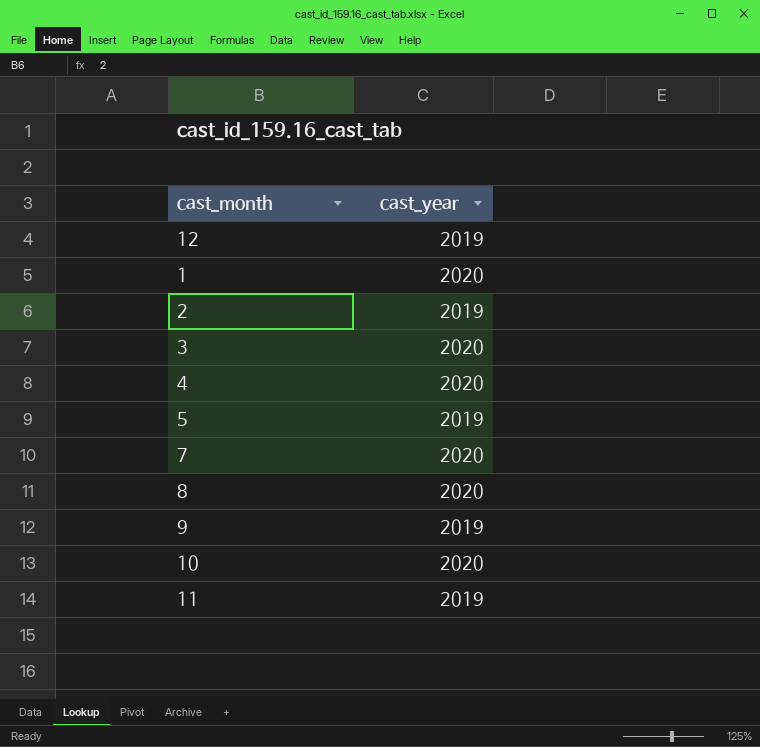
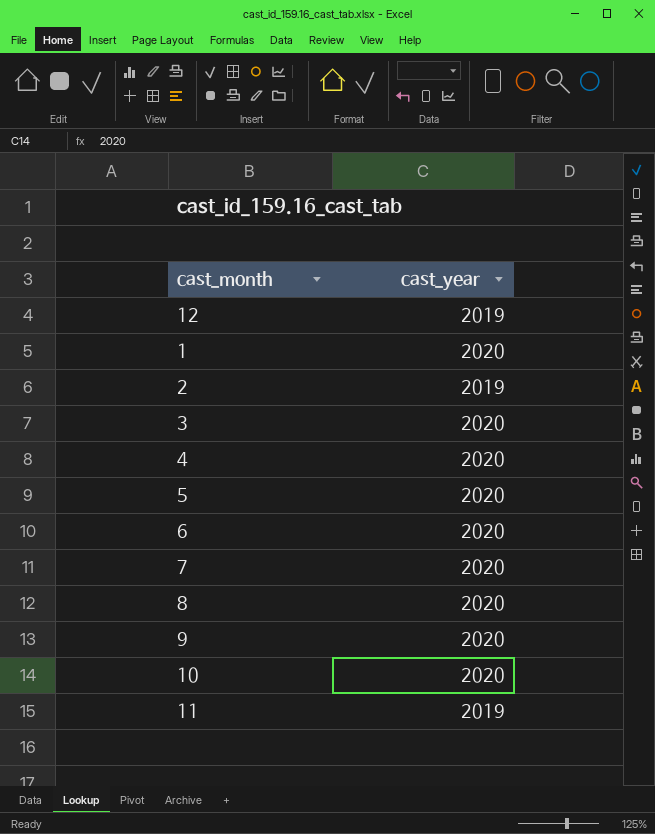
5 | cast_year: 2019 -> 2020
row 6: none -> 2020
9 | cast_year: 2019 -> 2020

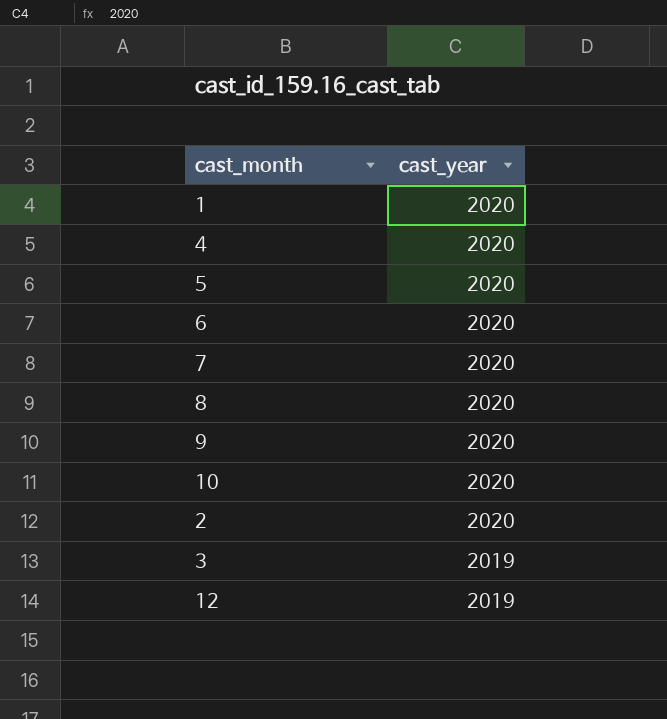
row order: none -> cast_year descending
row 11: 2019 -> none
2 | cast_year: 2019 -> 2020
3 | cast_year: 2020 -> 2019

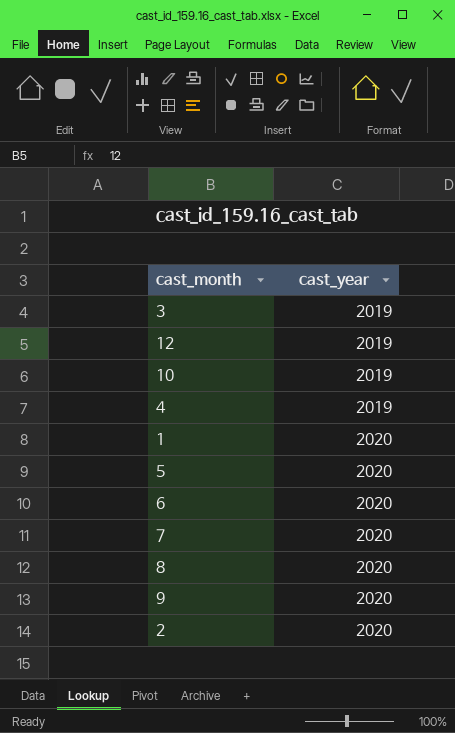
row order: cast_year descending -> cast_year ascending
10 | cast_year: 2020 -> 2019
4 | cast_year: 2020 -> 2019

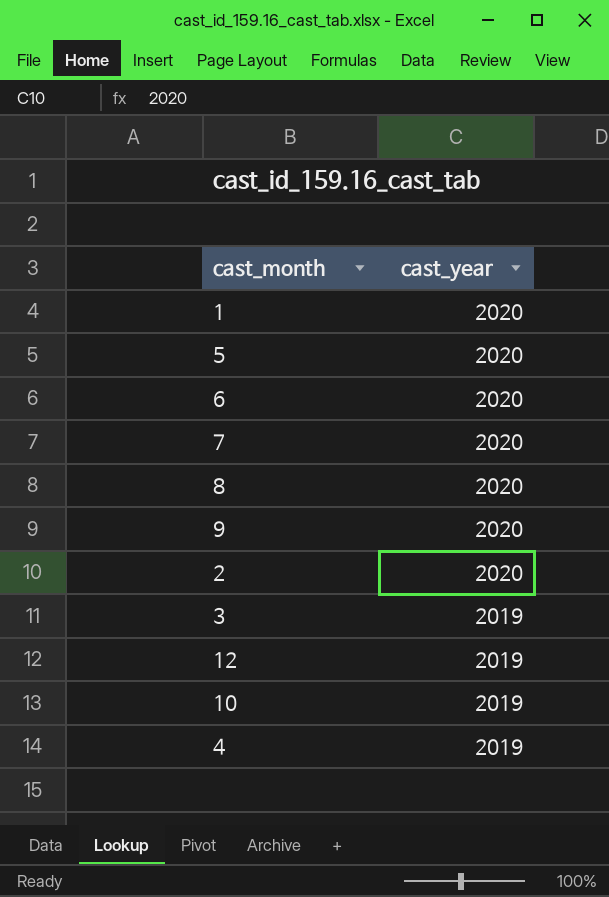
row order: cast_year ascending -> cast_year descending

